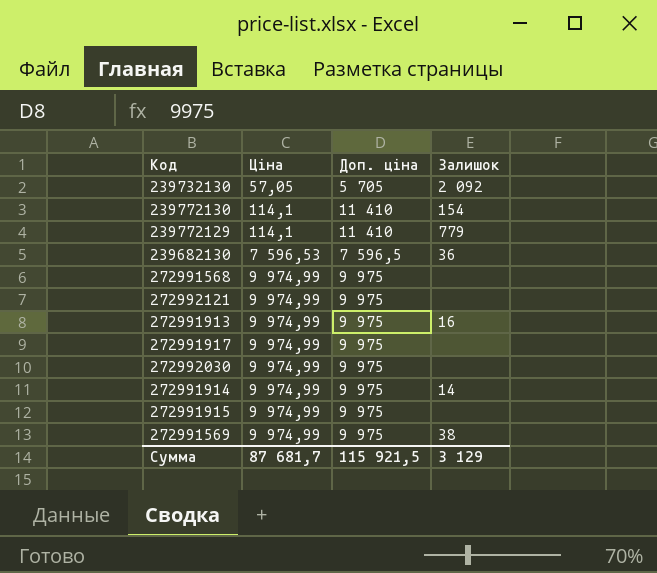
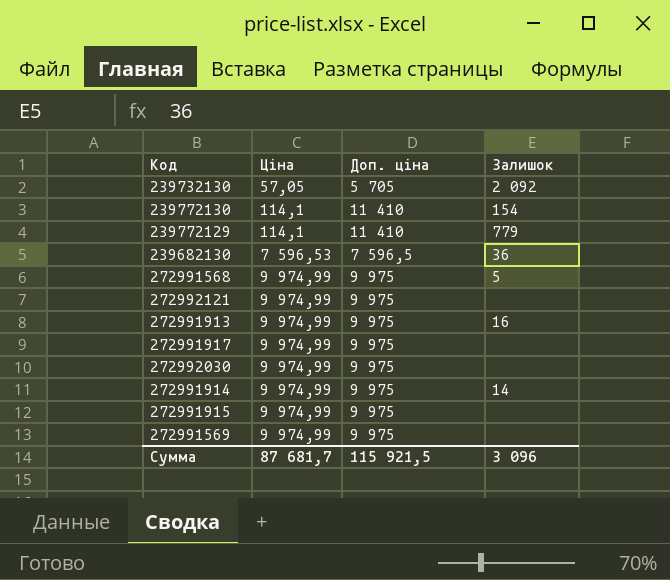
272991568 | Залишок: none -> 5
272991569 | Залишок: 38 -> none
Сумма | Залишок: 3 129 -> 3 096

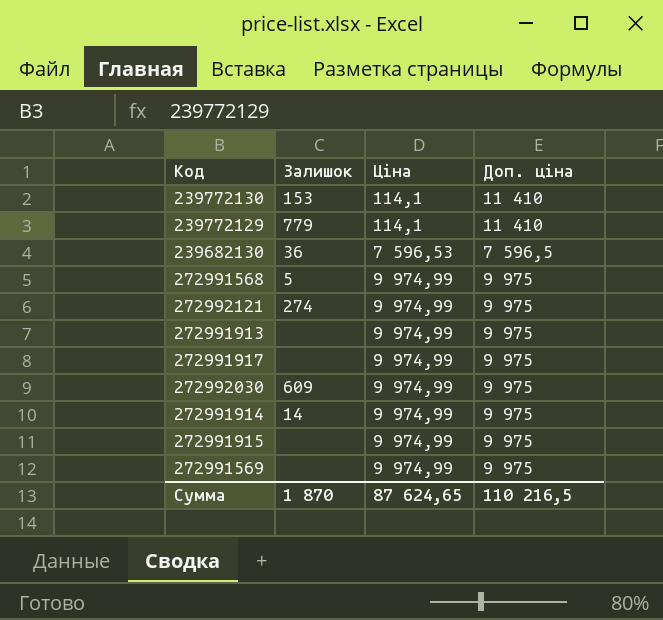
column Залишок | position: 4 -> 2
row 239732130: 57,05 | 5 705 | 2 092 -> none
239772130 | Залишок: 154 -> 153
272992121 | Залишок: none -> 274
272991913 | Залишок: 16 -> none
272992030 | Залишок: none -> 609
Сумма | Залишок: 3 096 -> 1 870
Сумма | Ціна: 87 681,7 -> 87 624,65
Сумма | Доп. ціна: 115 921,5 -> 110 216,5

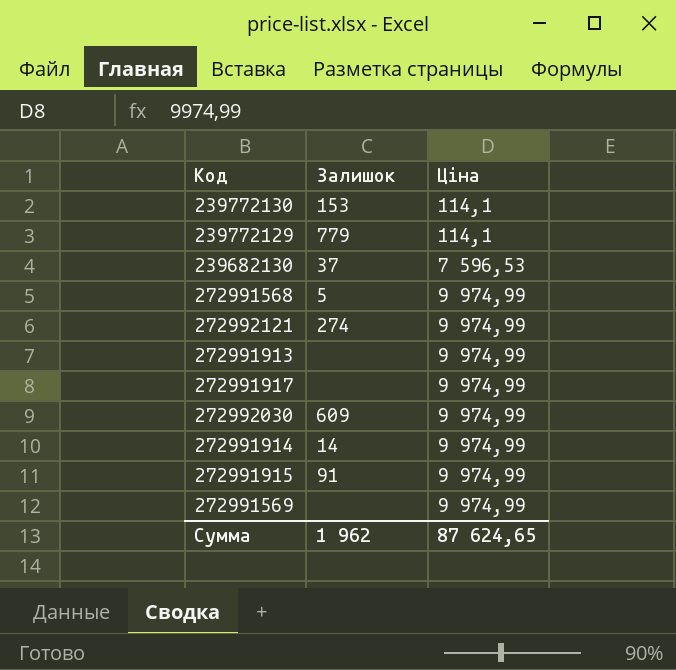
column Доп. ціна | position: 4 -> none
239682130 | Залишок: 36 -> 37
272991915 | Залишок: none -> 91
Сумма | Залишок: 1 870 -> 1 962

